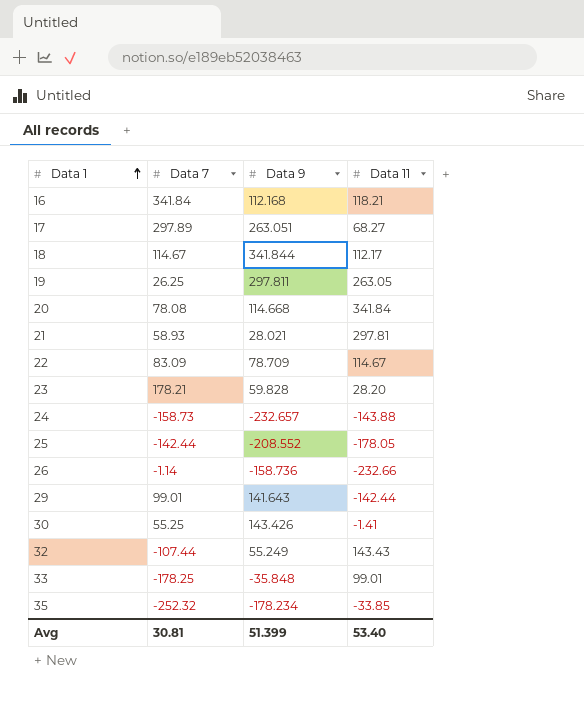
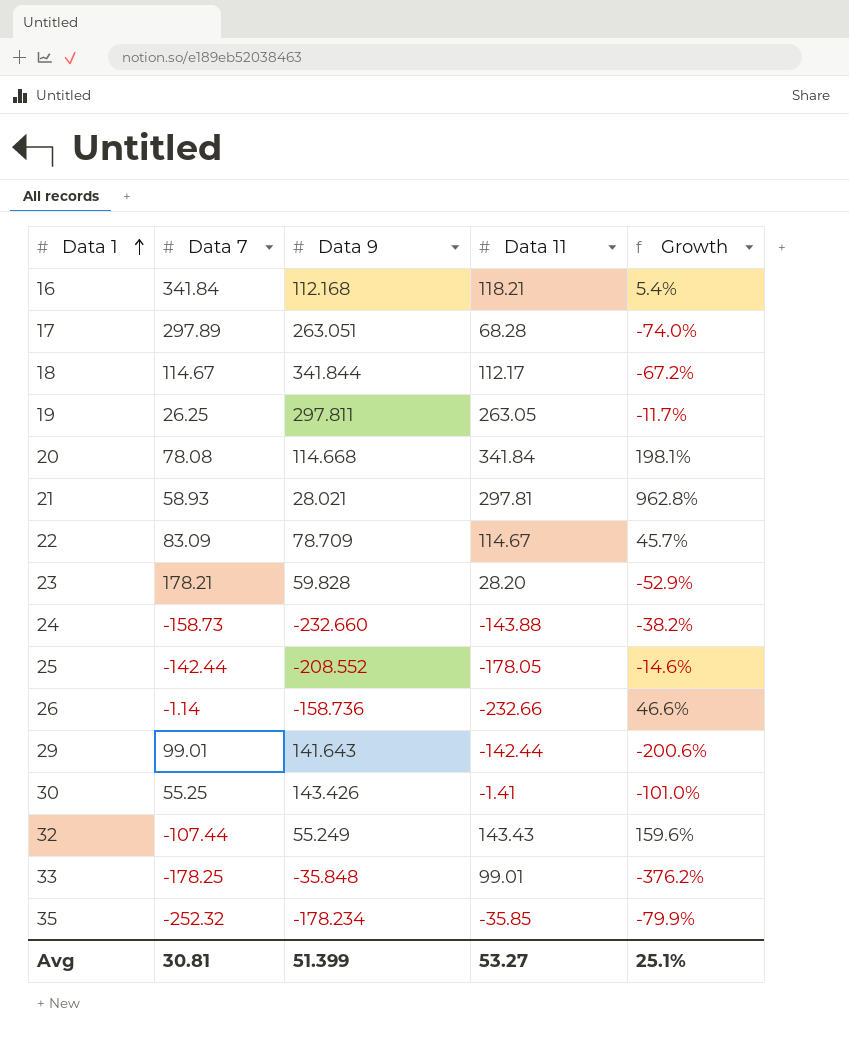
column Growth | formula: none -> ([Data 11] - [Data 9]) / [Data 9]
17 | Data 11: 68.27 -> 68.28
24 | Data 9: -232.657 -> -232.660
35 | Data 11: -33.85 -> -35.85
Avg | Data 11: 53.40 -> 53.27

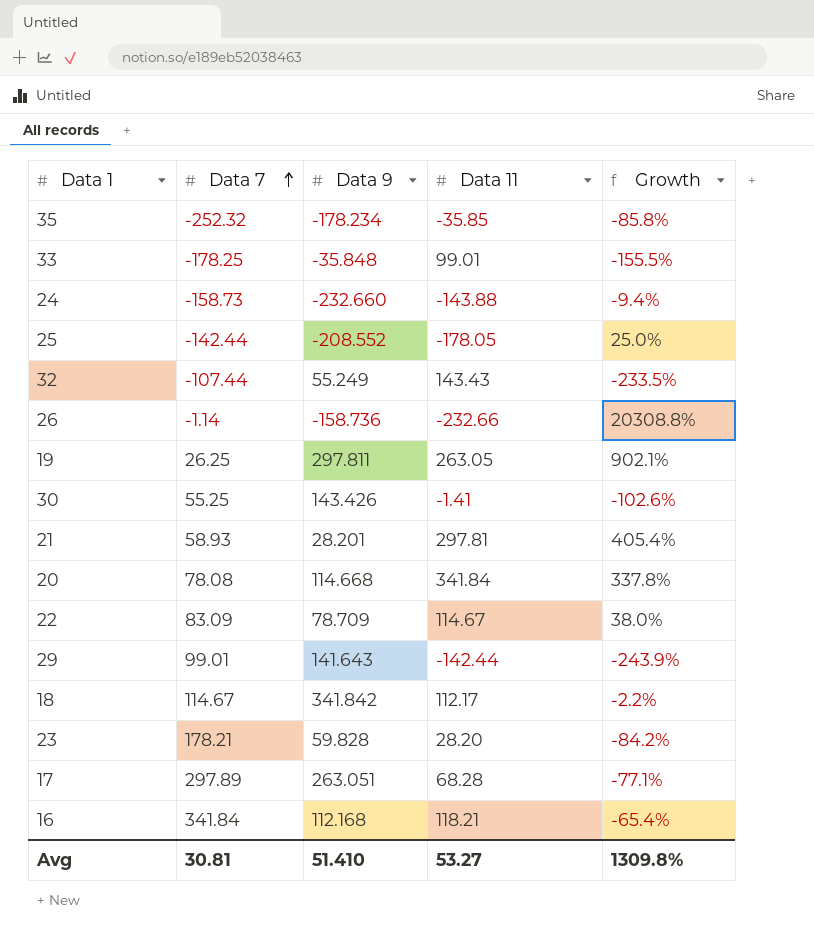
row order: Data 1 ascending -> Data 7 ascending
column Growth | formula: ([Data 11] - [Data 9]) / [Data 9] -> ([Data 11] - [Data 7]) / [Data 7]
21 | Data 9: 28.021 -> 28.201
18 | Data 9: 341.844 -> 341.842
Avg | Data 9: 51.399 -> 51.410
Avg | Growth: 25.1% -> 1309.8%

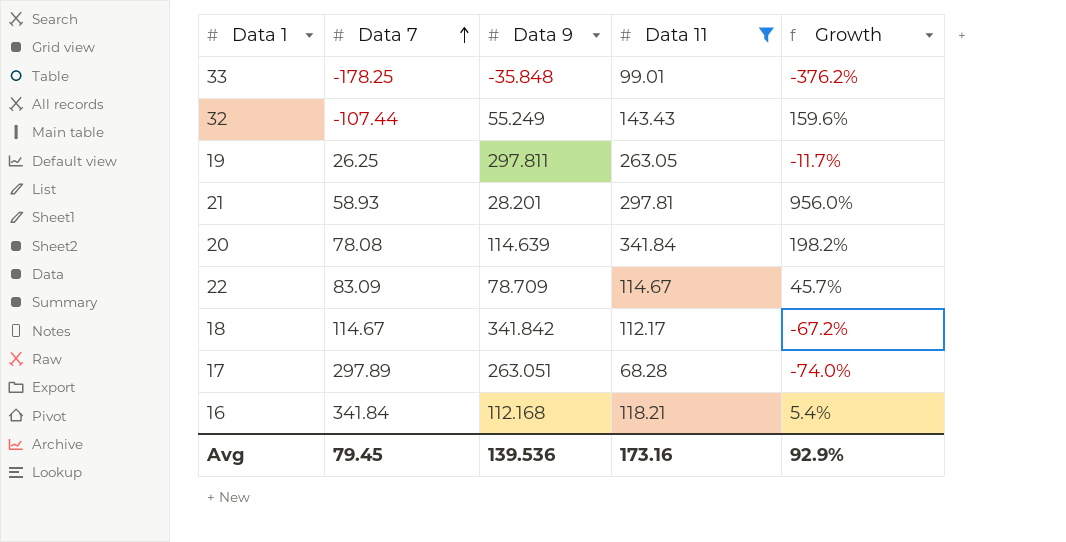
filter: none -> Data 11 >= 68.28
column Growth | formula: ([Data 11] - [Data 7]) / [Data 7] -> ([Data 11] - [Data 9]) / [Data 9]
20 | Data 9: 114.668 -> 114.639
Avg | Data 7: 30.81 -> 79.45
Avg | Data 9: 51.410 -> 139.536
Avg | Data 11: 53.27 -> 173.16
Avg | Growth: 1309.8% -> 92.9%

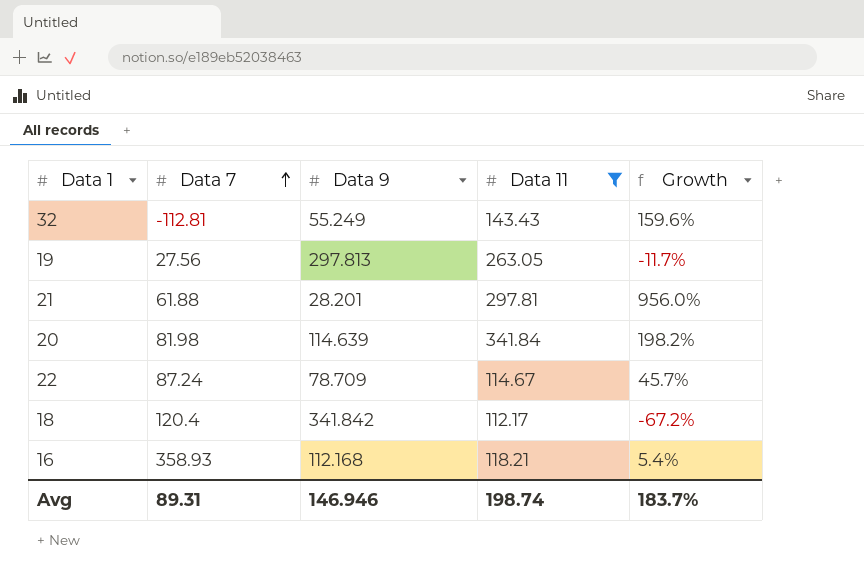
row 33: -178.25 | -35.848 | 99.01 | -376.2% -> none
row 17: 297.89 | 263.051 | 68.28 | -74.0% -> none
32 | Data 7: -107.44 -> -112.81
19 | Data 7: 26.25 -> 27.56
19 | Data 9: 297.811 -> 297.813
21 | Data 7: 58.93 -> 61.88
20 | Data 7: 78.08 -> 81.98
22 | Data 7: 83.09 -> 87.24
18 | Data 7: 114.67 -> 120.4
16 | Data 7: 341.84 -> 358.93
Avg | Data 7: 79.45 -> 89.31
Avg | Data 9: 139.536 -> 146.946
Avg | Data 11: 173.16 -> 198.74
Avg | Growth: 92.9% -> 183.7%

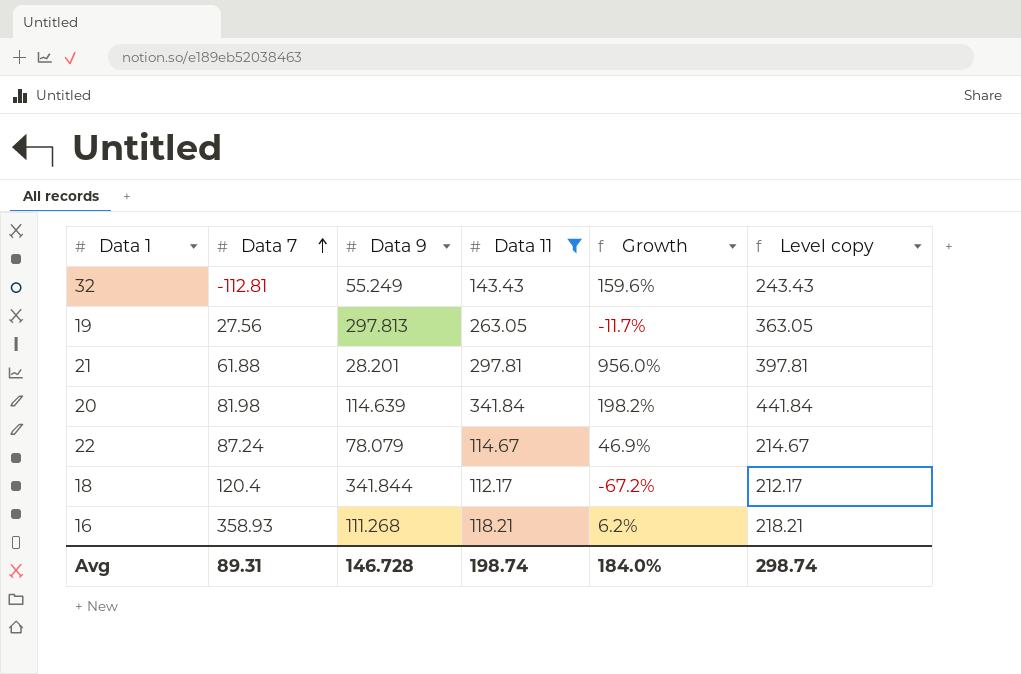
column Level copy | formula: none -> [Data 11] + 100
22 | Data 9: 78.709 -> 78.079
22 | Growth: 45.7% -> 46.9%
18 | Data 9: 341.842 -> 341.844
16 | Data 9: 112.168 -> 111.268
16 | Growth: 5.4% -> 6.2%
Avg | Data 9: 146.946 -> 146.728
Avg | Growth: 183.7% -> 184.0%

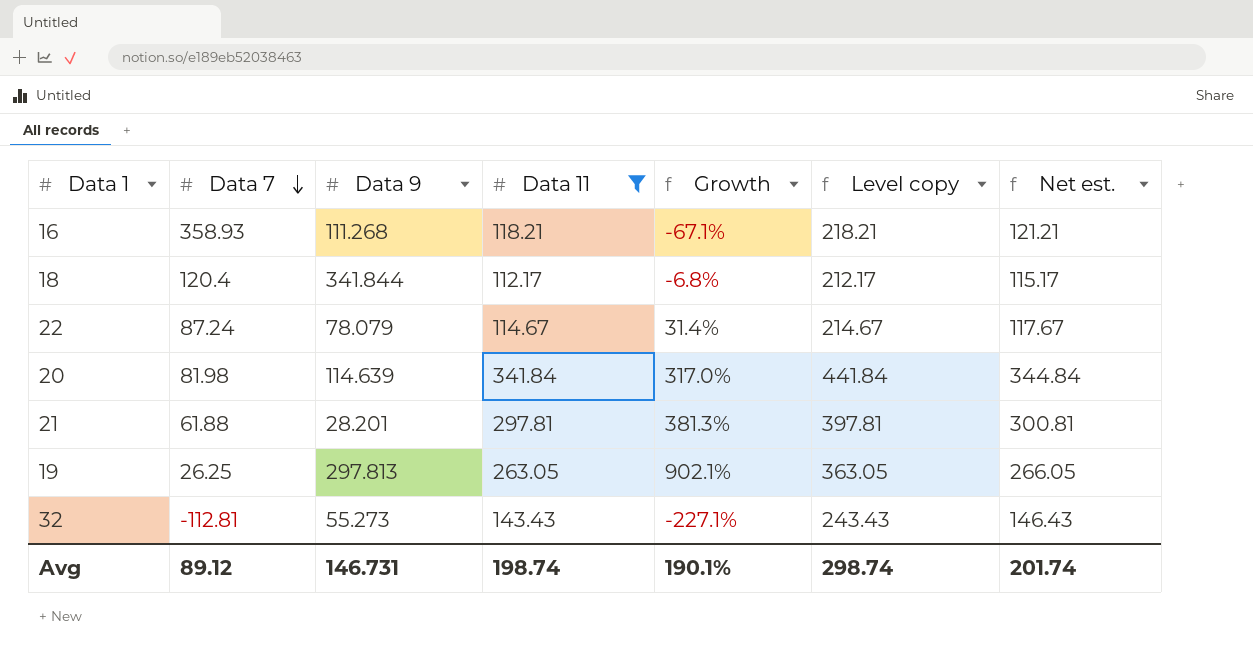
row order: Data 7 ascending -> Data 7 descending
column Growth | formula: ([Data 11] - [Data 9]) / [Data 9] -> ([Data 11] - [Data 7]) / [Data 7]
column Net est. | formula: none -> [Data 11] + 3
19 | Data 7: 27.56 -> 26.25
32 | Data 9: 55.249 -> 55.273
Avg | Data 7: 89.31 -> 89.12
Avg | Data 9: 146.728 -> 146.731
Avg | Growth: 184.0% -> 190.1%

